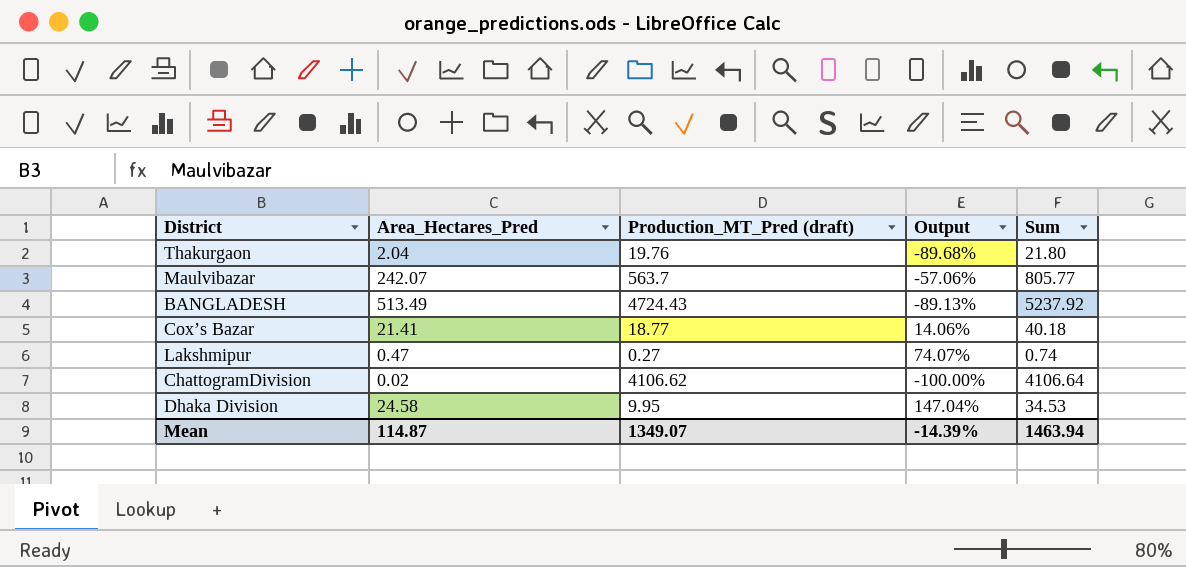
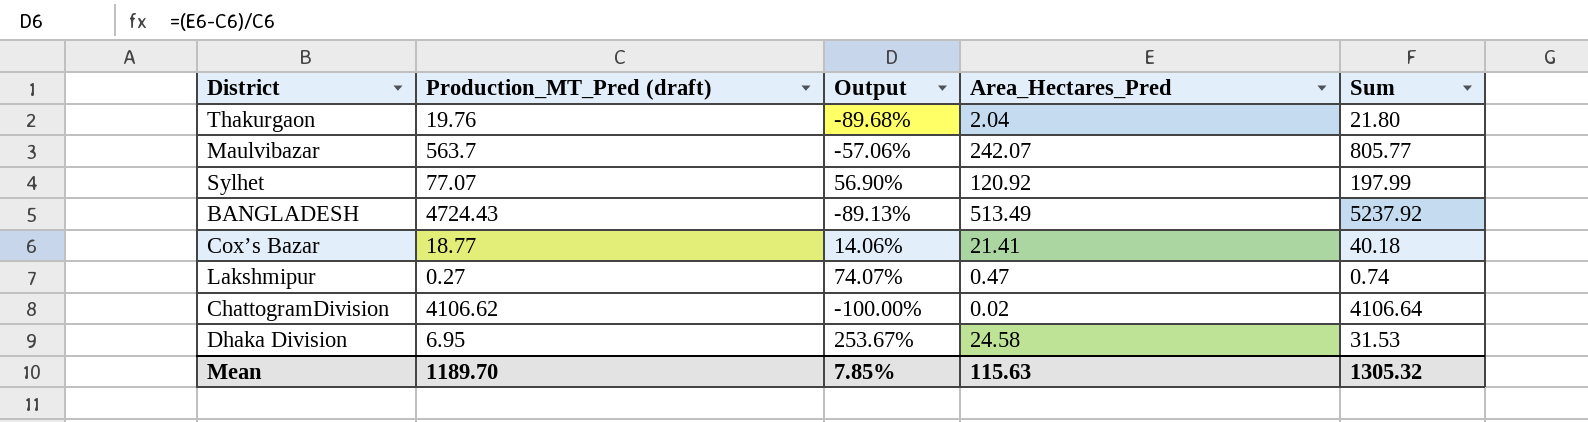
column Area_Hectares_Pred | position: 2 -> 4
row Sylhet: none -> 77.07 | 56.90% | 120.92 | 197.99
Dhaka Division | Production_MT_Pred (draft): 9.95 -> 6.95
Dhaka Division | Output: 147.04% -> 253.67%
Dhaka Division | Sum: 34.53 -> 31.53
Mean | Production_MT_Pred (draft): 1349.07 -> 1189.70
Mean | Output: -14.39% -> 7.85%
Mean | Area_Hectares_Pred: 114.87 -> 115.63
Mean | Sum: 1463.94 -> 1305.32

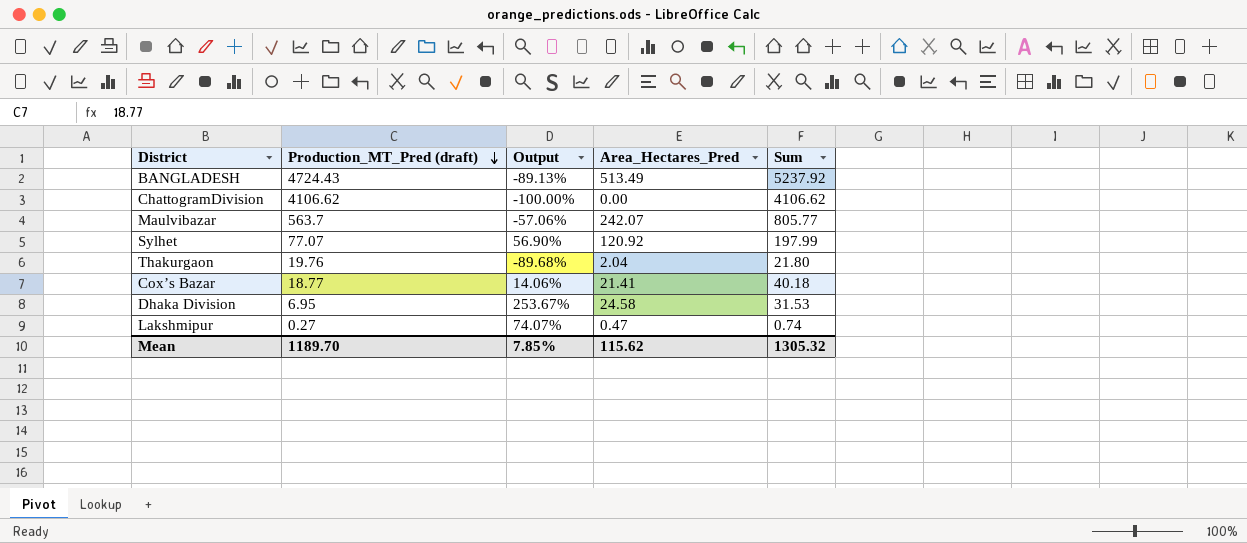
row order: none -> Production_MT_Pred (draft) descending
ChattogramDivision | Area_Hectares_Pred: 0.02 -> 0.00
ChattogramDivision | Sum: 4106.64 -> 4106.62
Mean | Area_Hectares_Pred: 115.63 -> 115.62

